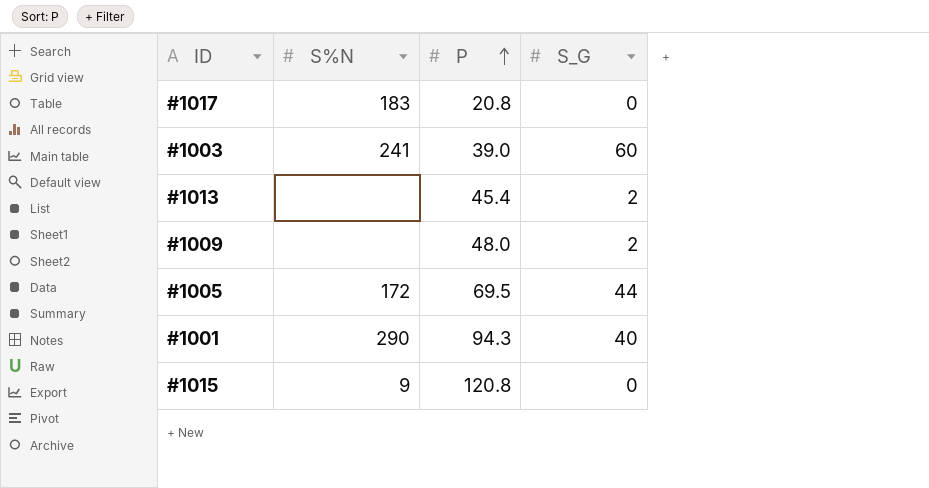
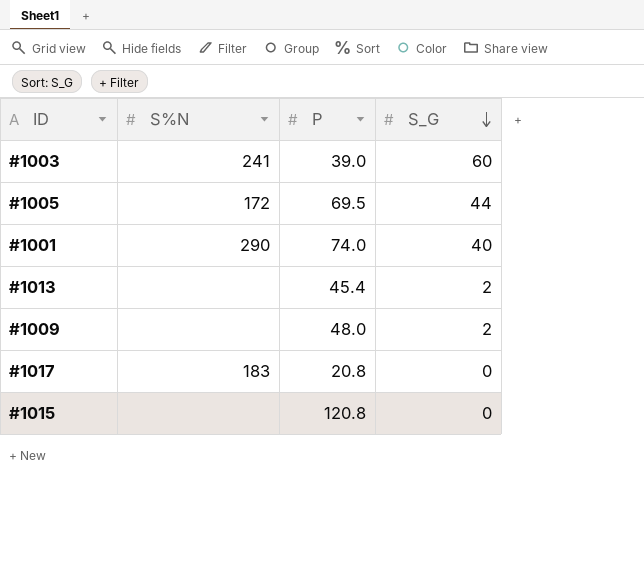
row order: P ascending -> S_G descending
#1001 | P: 94.3 -> 74.0
#1015 | S%N: 9 -> none

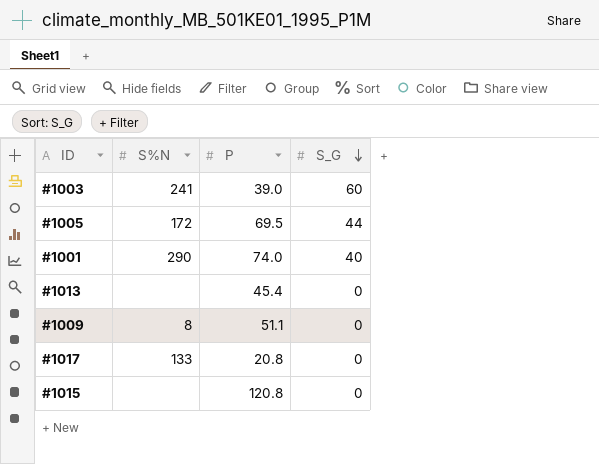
#1013 | S_G: 2 -> 0
#1009 | S%N: none -> 8
#1009 | P: 48.0 -> 51.1
#1009 | S_G: 2 -> 0
#1017 | S%N: 183 -> 133

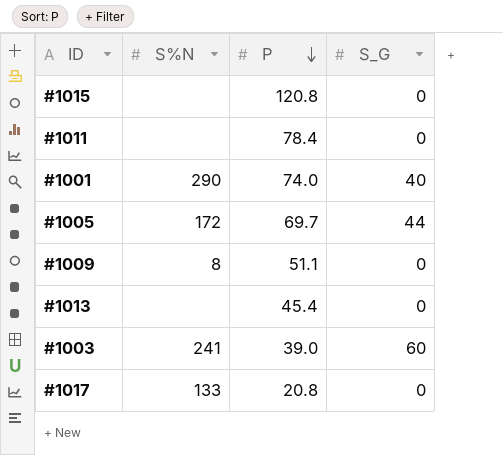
row order: S_G descending -> P descending
row #1011: none -> none | 78.4 | 0
#1005 | P: 69.5 -> 69.7

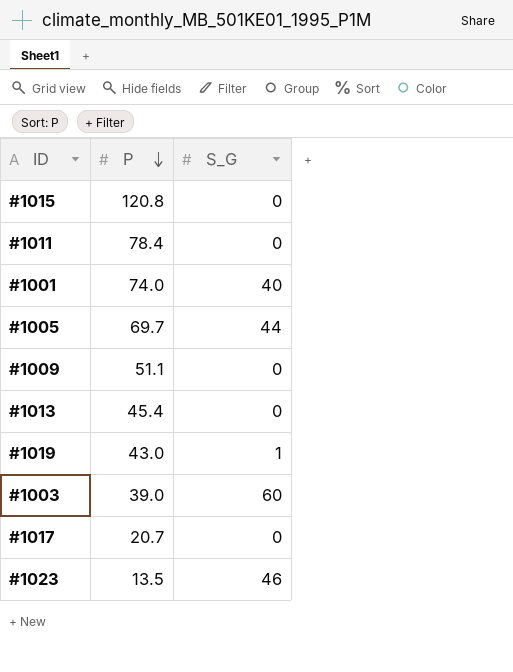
column S%N | position: 2 -> none
row #1019: none -> 43.0 | 1
#1017 | P: 20.8 -> 20.7
row #1023: none -> 13.5 | 46

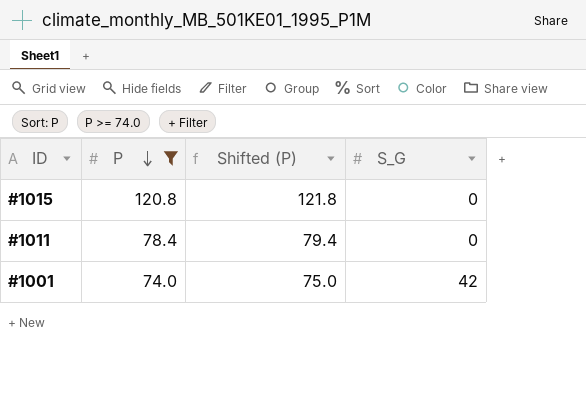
filter: none -> P >= 74.0
column Shifted (P) | formula: none -> [P] + 1
#1001 | S_G: 40 -> 42

